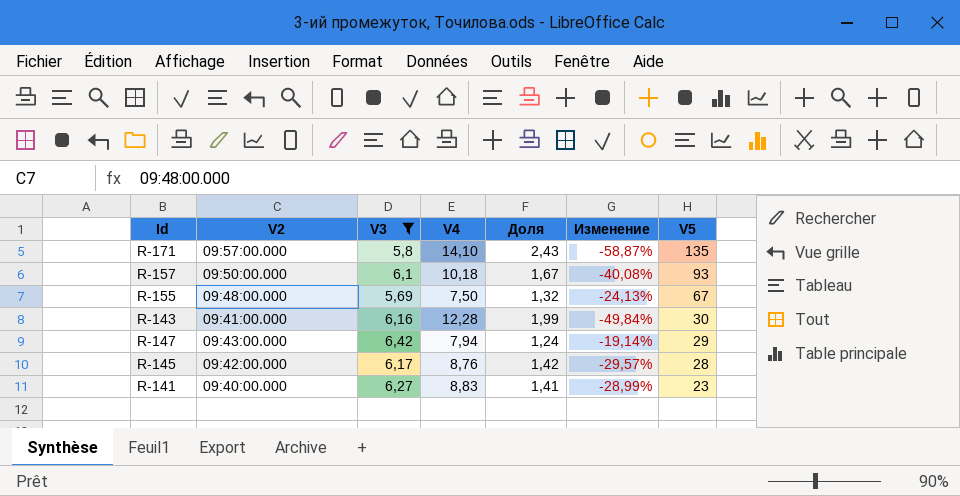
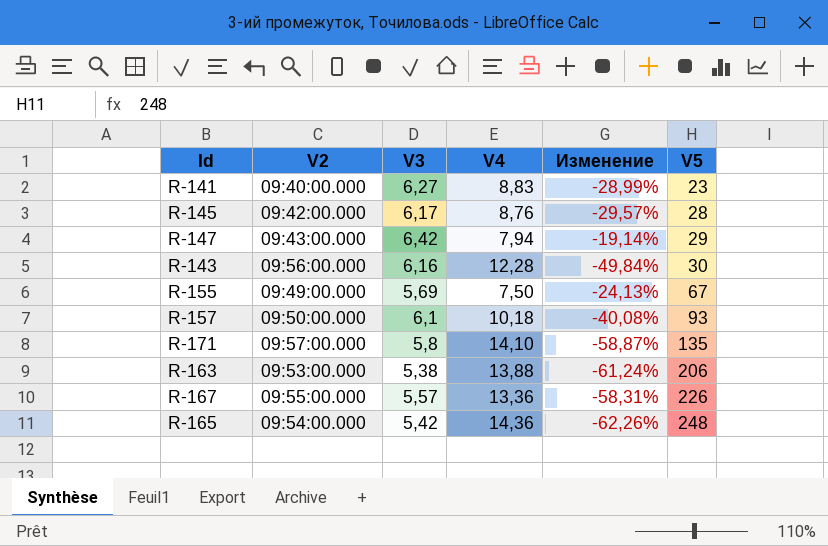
filter: V3 >= 5,69 -> none
row order: V5 descending -> V5 ascending
column Доля | formula: [V4] / [V3] -> none
R-143 | V2: 09:41:00.000 -> 09:56:00.000
R-155 | V2: 09:48:00.000 -> 09:49:00.000

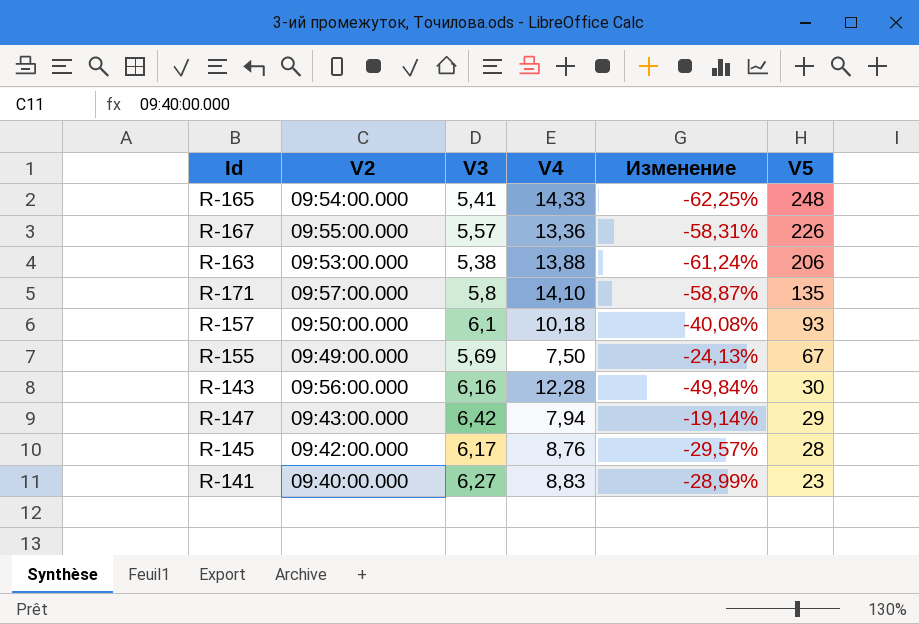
row order: V5 ascending -> V5 descending
R-165 | V3: 5,42 -> 5,41
R-165 | V4: 14,36 -> 14,33
R-165 | Изменение: -62,26% -> -62,25%

